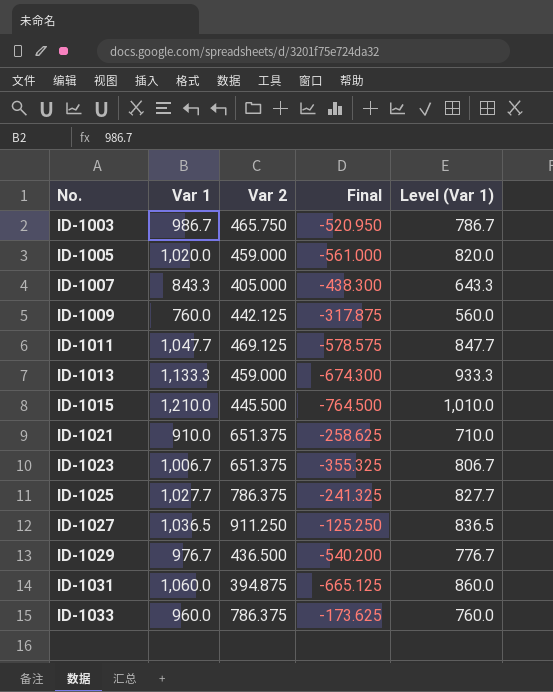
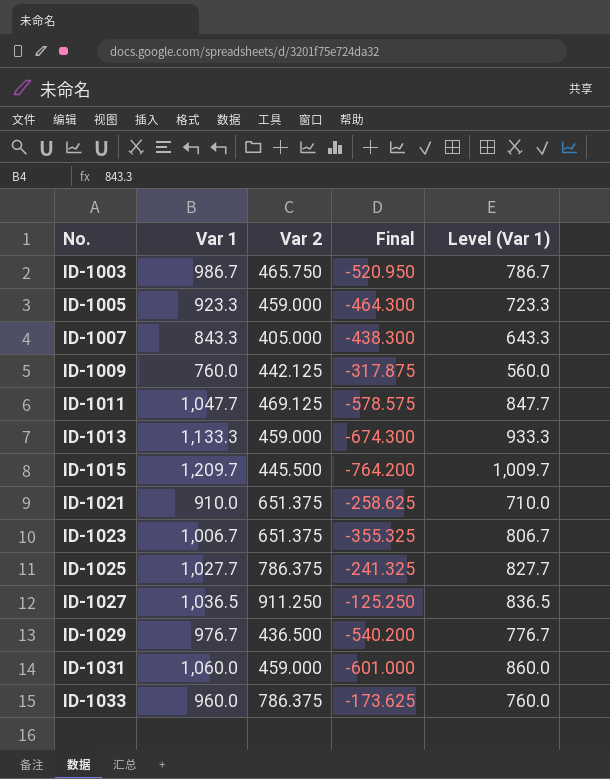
ID-1005 | Var 1: 1,020.0 -> 923.3
ID-1005 | Final: -561.000 -> -464.300
ID-1005 | Level (Var 1): 820.0 -> 723.3
ID-1015 | Var 1: 1,210.0 -> 1,209.7
ID-1015 | Final: -764.500 -> -764.200
ID-1015 | Level (Var 1): 1,010.0 -> 1,009.7
ID-1031 | Var 2: 394.875 -> 459.000
ID-1031 | Final: -665.125 -> -601.000

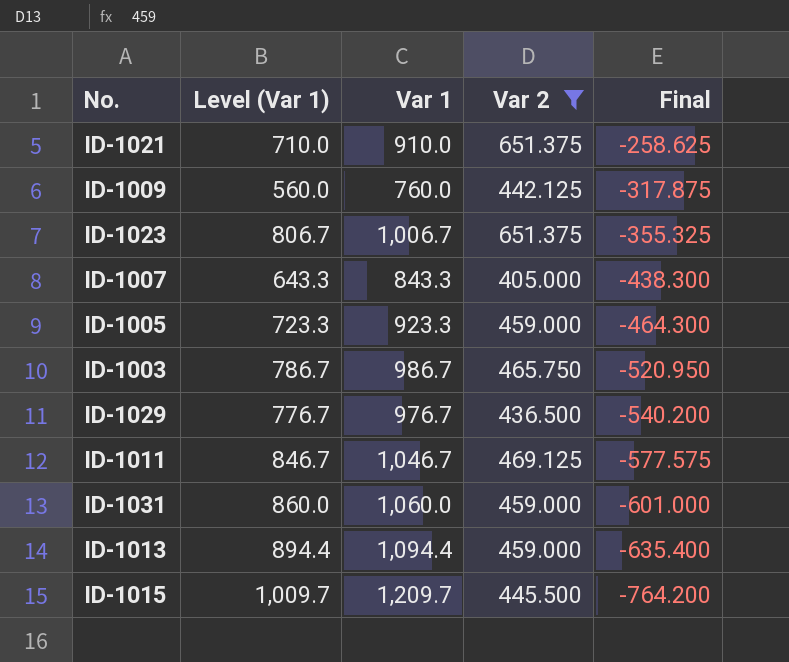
filter: none -> Var 2 <= 651.375
row order: No. ascending -> Final descending
column Level (Var 1) | position: 5 -> 2
ID-1011 | Level (Var 1): 847.7 -> 846.7
ID-1011 | Var 1: 1,047.7 -> 1,046.7
ID-1011 | Final: -578.575 -> -577.575
ID-1013 | Level (Var 1): 933.3 -> 894.4
ID-1013 | Var 1: 1,133.3 -> 1,094.4
ID-1013 | Final: -674.300 -> -635.400

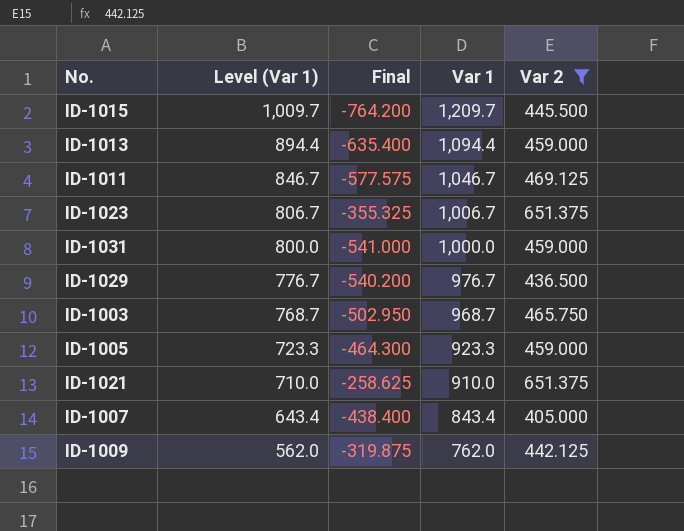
row order: Final descending -> Level (Var 1) descending
column Final | position: 5 -> 3
ID-1031 | Level (Var 1): 860.0 -> 800.0
ID-1031 | Final: -601.000 -> -541.000
ID-1031 | Var 1: 1,060.0 -> 1,000.0
ID-1003 | Level (Var 1): 786.7 -> 768.7
ID-1003 | Final: -520.950 -> -502.950
ID-1003 | Var 1: 986.7 -> 968.7
ID-1007 | Level (Var 1): 643.3 -> 643.4
ID-1007 | Final: -438.300 -> -438.400
ID-1007 | Var 1: 843.3 -> 843.4
ID-1009 | Level (Var 1): 560.0 -> 562.0
ID-1009 | Final: -317.875 -> -319.875
ID-1009 | Var 1: 760.0 -> 762.0

